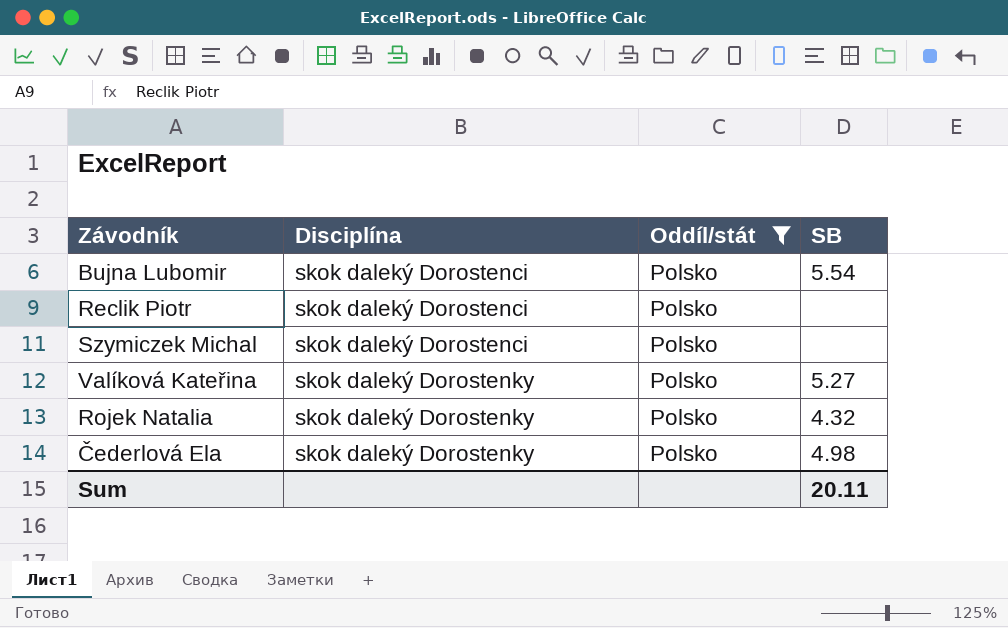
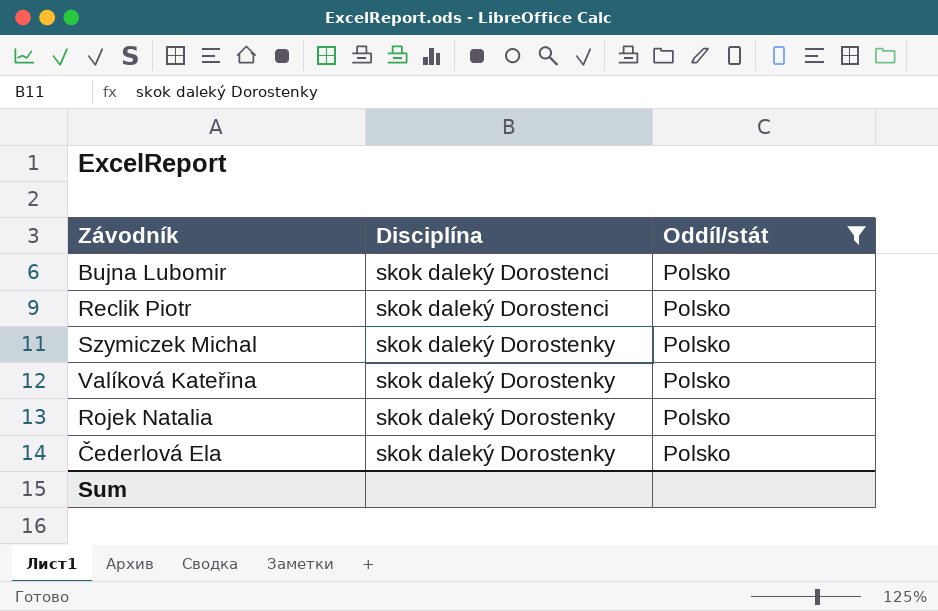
column SB | position: 4 -> none
Szymiczek Michal | Disciplína: skok daleký Dorostenci -> skok daleký Dorostenky

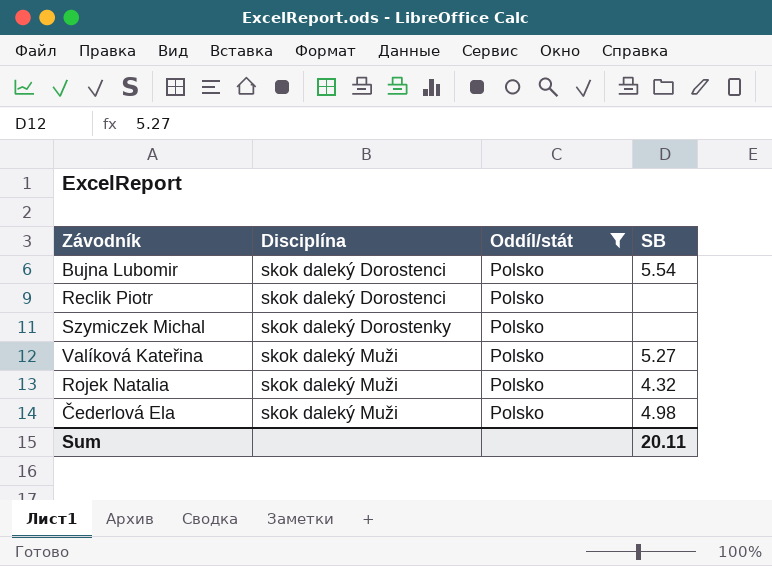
column SB | position: none -> 4
Valíková Kateřina | Disciplína: skok daleký Dorostenky -> skok daleký Muži
Rojek Natalia | Disciplína: skok daleký Dorostenky -> skok daleký Muži
Čederlová Ela | Disciplína: skok daleký Dorostenky -> skok daleký Muži

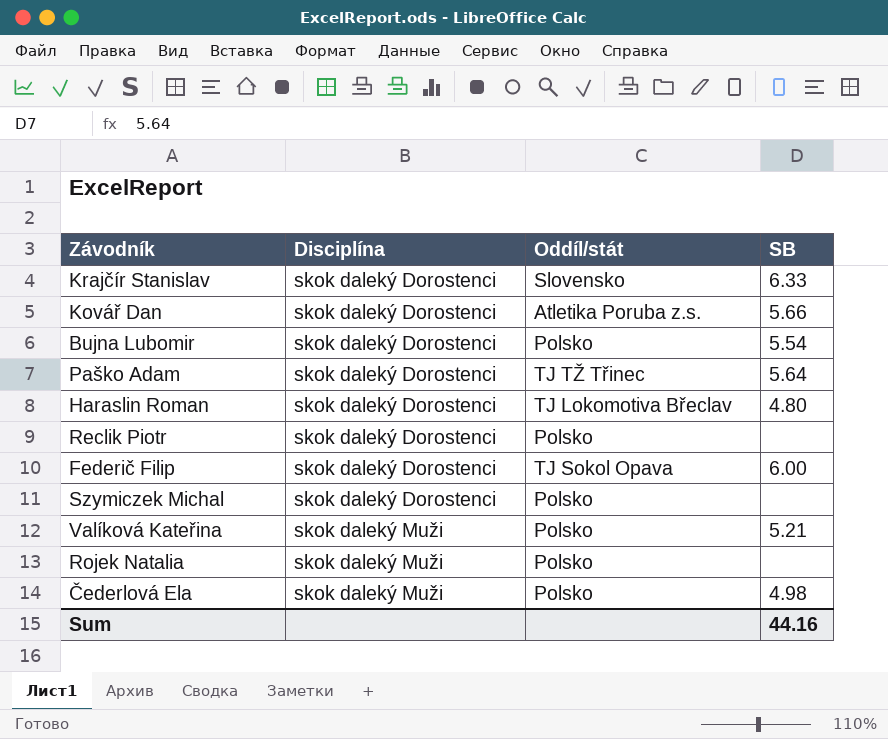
filter: Oddíl/stát = Polsko -> none
Szymiczek Michal | Disciplína: skok daleký Dorostenky -> skok daleký Dorostenci
Valíková Kateřina | SB: 5.27 -> 5.21
Rojek Natalia | SB: 4.32 -> none
Sum | SB: 20.11 -> 44.16

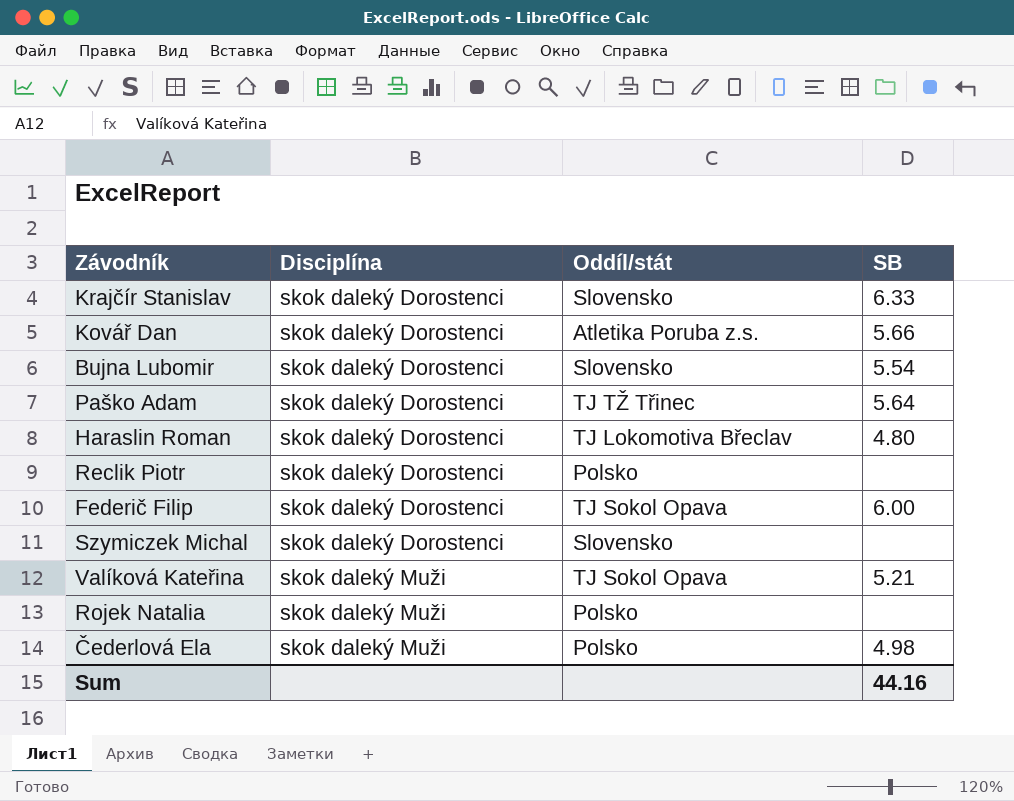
Bujna Lubomir | Oddíl/stát: Polsko -> Slovensko
Szymiczek Michal | Oddíl/stát: Polsko -> Slovensko
Valíková Kateřina | Oddíl/stát: Polsko -> TJ Sokol Opava

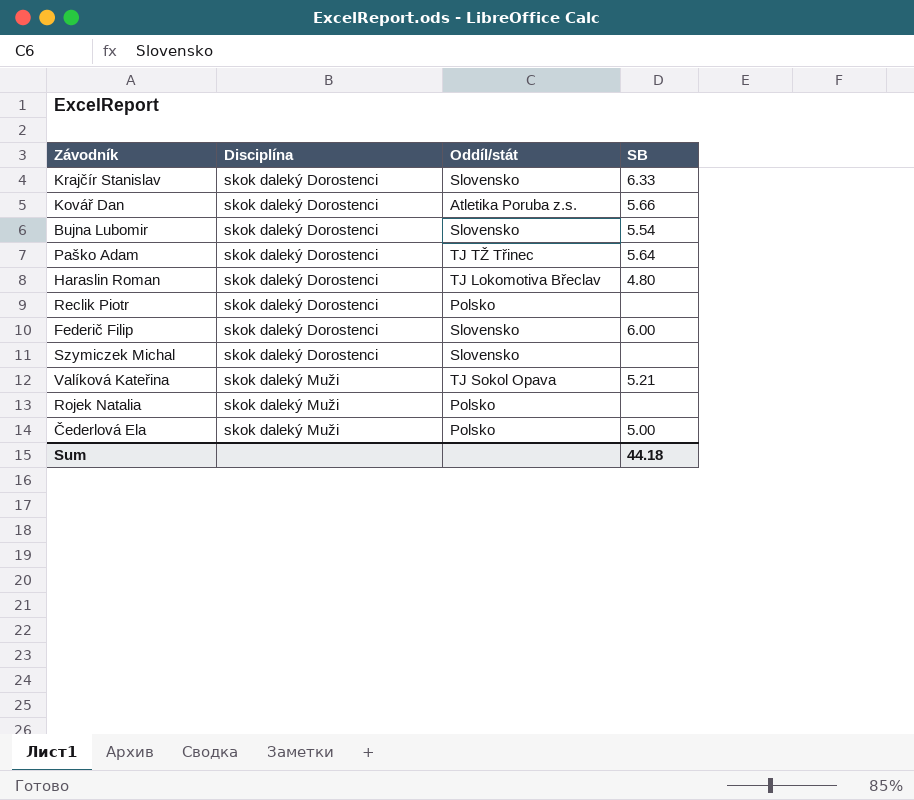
Federič Filip | Oddíl/stát: TJ Sokol Opava -> Slovensko
Čederlová Ela | SB: 4.98 -> 5.00
Sum | SB: 44.16 -> 44.18

